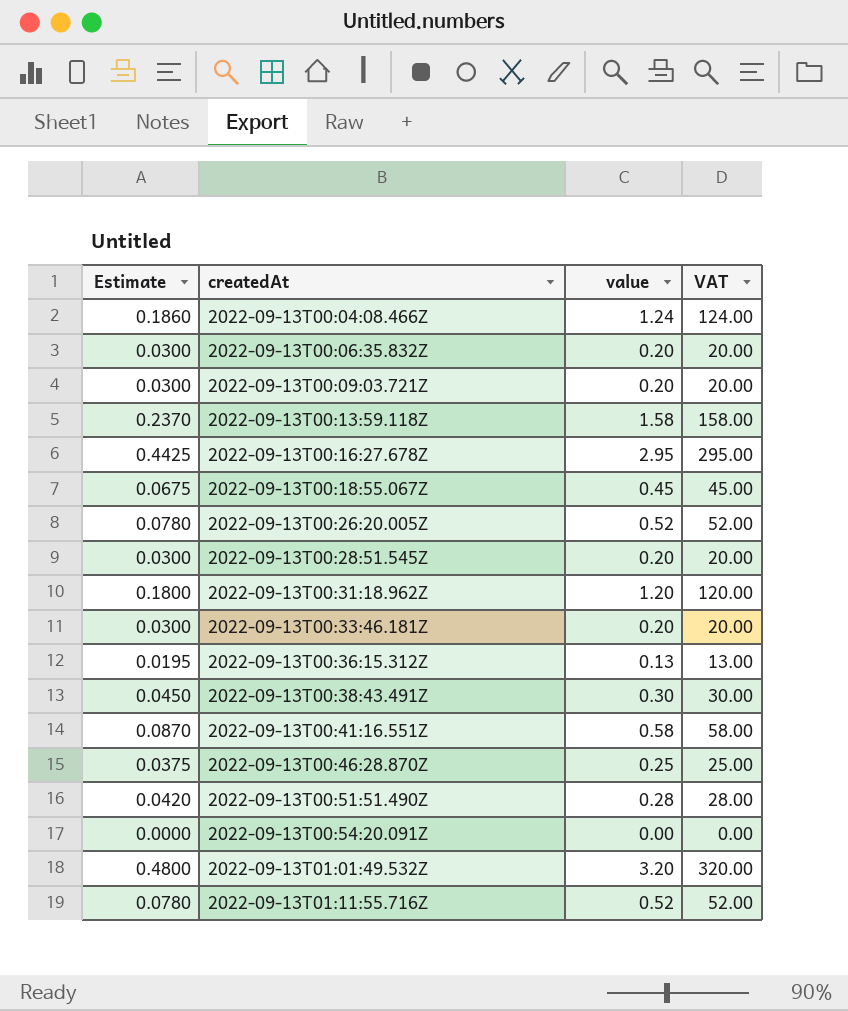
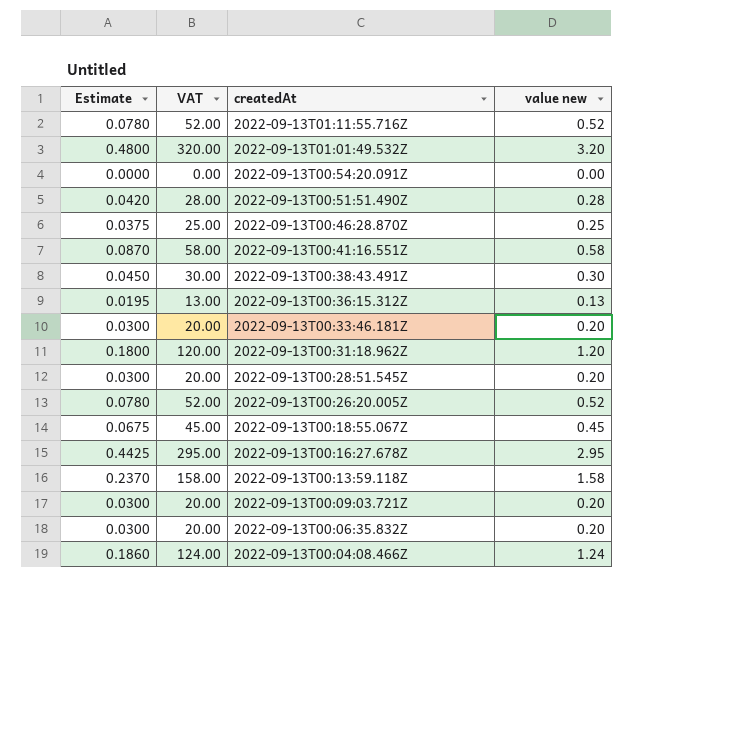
row order: createdAt ascending -> createdAt descending
column VAT | position: 4 -> 2
column name: value -> value new

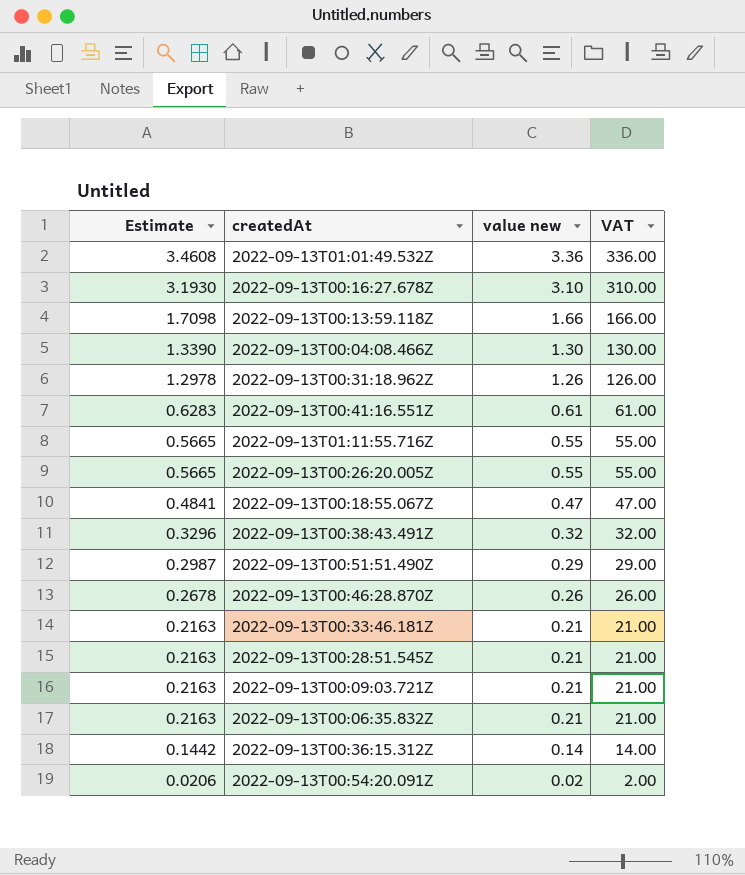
row order: createdAt descending -> Estimate descending
column Estimate | formula: [value new] * 0.15 -> [value new] * 1.03
column VAT | position: 2 -> 4
2022-09-13T01:01:49.532Z | value new: 3.20 -> 3.36
2022-09-13T01:01:49.532Z | VAT: 320.00 -> 336.00
2022-09-13T00:16:27.678Z | value new: 2.95 -> 3.10
2022-09-13T00:16:27.678Z | VAT: 295.00 -> 310.00
2022-09-13T00:13:59.118Z | value new: 1.58 -> 1.66
2022-09-13T00:13:59.118Z | VAT: 158.00 -> 166.00
2022-09-13T00:04:08.466Z | value new: 1.24 -> 1.30
2022-09-13T00:04:08.466Z | VAT: 124.00 -> 130.00
2022-09-13T00:31:18.962Z | value new: 1.20 -> 1.26
2022-09-13T00:31:18.962Z | VAT: 120.00 -> 126.00
2022-09-13T00:41:16.551Z | value new: 0.58 -> 0.61
2022-09-13T00:41:16.551Z | VAT: 58.00 -> 61.00
2022-09-13T01:11:55.716Z | value new: 0.52 -> 0.55
2022-09-13T01:11:55.716Z | VAT: 52.00 -> 55.00
2022-09-13T00:26:20.005Z | value new: 0.52 -> 0.55
2022-09-13T00:26:20.005Z | VAT: 52.00 -> 55.00
2022-09-13T00:18:55.067Z | value new: 0.45 -> 0.47
2022-09-13T00:18:55.067Z | VAT: 45.00 -> 47.00
2022-09-13T00:38:43.491Z | value new: 0.30 -> 0.32
2022-09-13T00:38:43.491Z | VAT: 30.00 -> 32.00
2022-09-13T00:51:51.490Z | value new: 0.28 -> 0.29
2022-09-13T00:51:51.490Z | VAT: 28.00 -> 29.00
2022-09-13T00:46:28.870Z | value new: 0.25 -> 0.26
2022-09-13T00:46:28.870Z | VAT: 25.00 -> 26.00
2022-09-13T00:33:46.181Z | value new: 0.20 -> 0.21
2022-09-13T00:33:46.181Z | VAT: 20.00 -> 21.00
2022-09-13T00:28:51.545Z | value new: 0.20 -> 0.21
2022-09-13T00:28:51.545Z | VAT: 20.00 -> 21.00
2022-09-13T00:09:03.721Z | value new: 0.20 -> 0.21
2022-09-13T00:09:03.721Z | VAT: 20.00 -> 21.00
2022-09-13T00:06:35.832Z | value new: 0.20 -> 0.21
2022-09-13T00:06:35.832Z | VAT: 20.00 -> 21.00
2022-09-13T00:36:15.312Z | value new: 0.13 -> 0.14
2022-09-13T00:36:15.312Z | VAT: 13.00 -> 14.00
2022-09-13T00:54:20.091Z | value new: 0.00 -> 0.02
2022-09-13T00:54:20.091Z | VAT: 0.00 -> 2.00

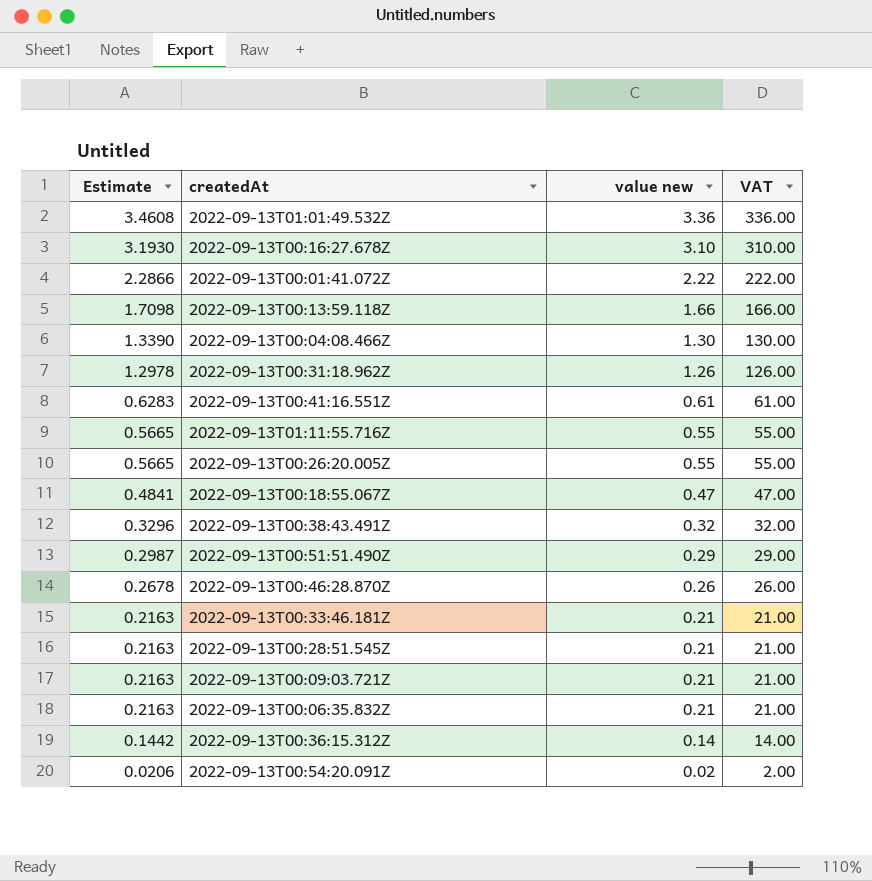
row 2022-09-13T00:01:41.072Z: none -> 2.2866 | 2.22 | 222.00

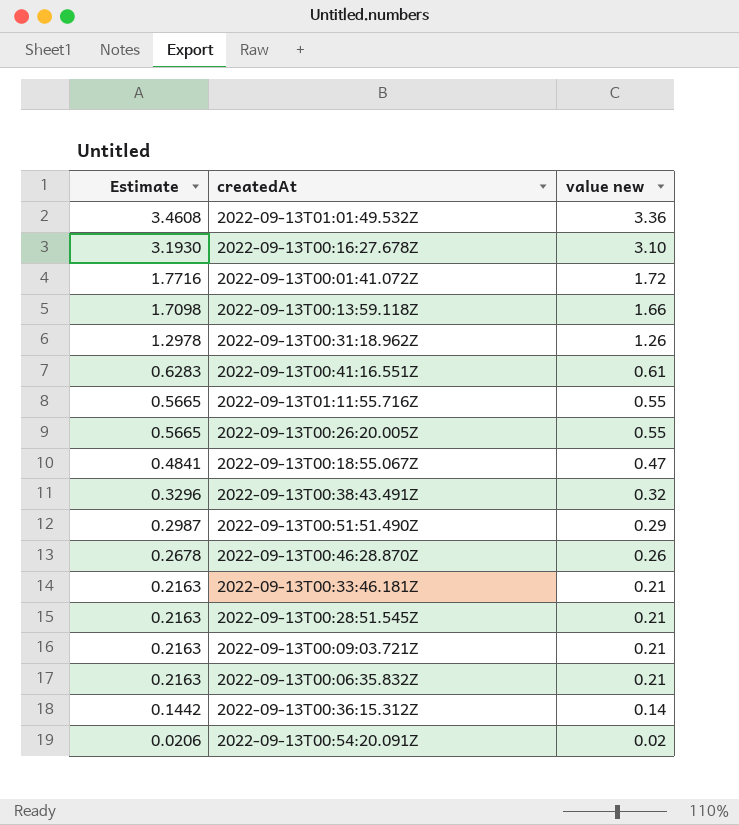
column VAT | formula: [value new] * 100 -> none
row 2022-09-13T00:04:08.466Z: 1.3390 | 1.30 | 130.00 -> none
2022-09-13T00:01:41.072Z | Estimate: 2.2866 -> 1.7716
2022-09-13T00:01:41.072Z | value new: 2.22 -> 1.72

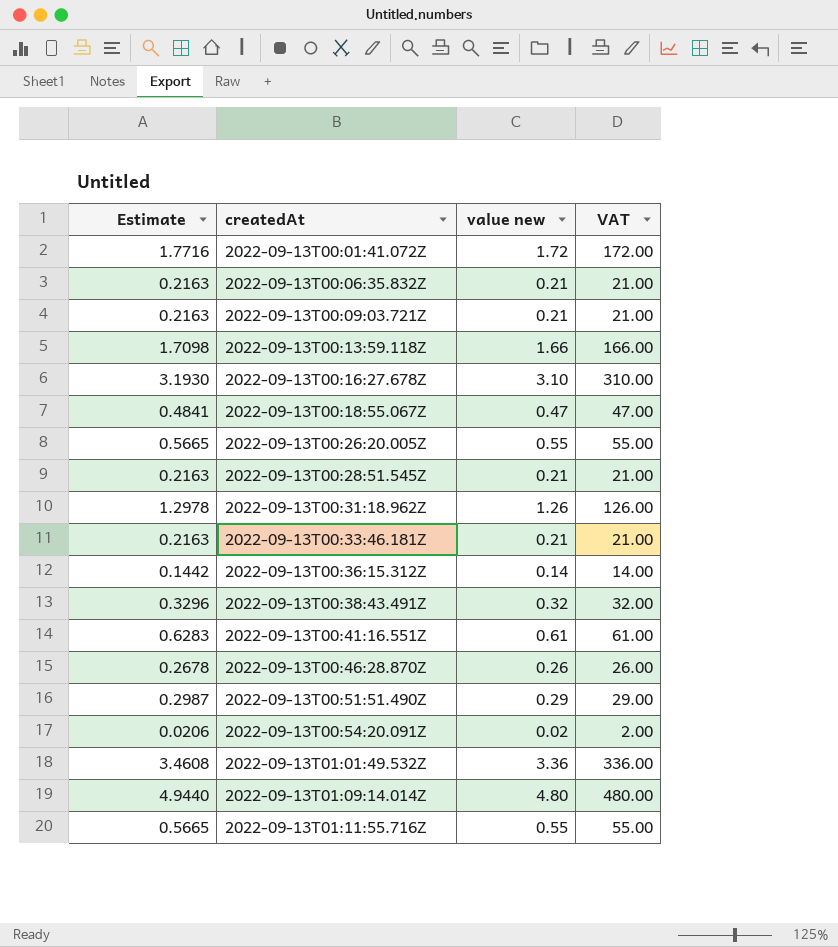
row order: Estimate descending -> createdAt ascending
column VAT | formula: none -> [value new] * 100
row 2022-09-13T01:09:14.014Z: none -> 4.9440 | 4.80 | 480.00

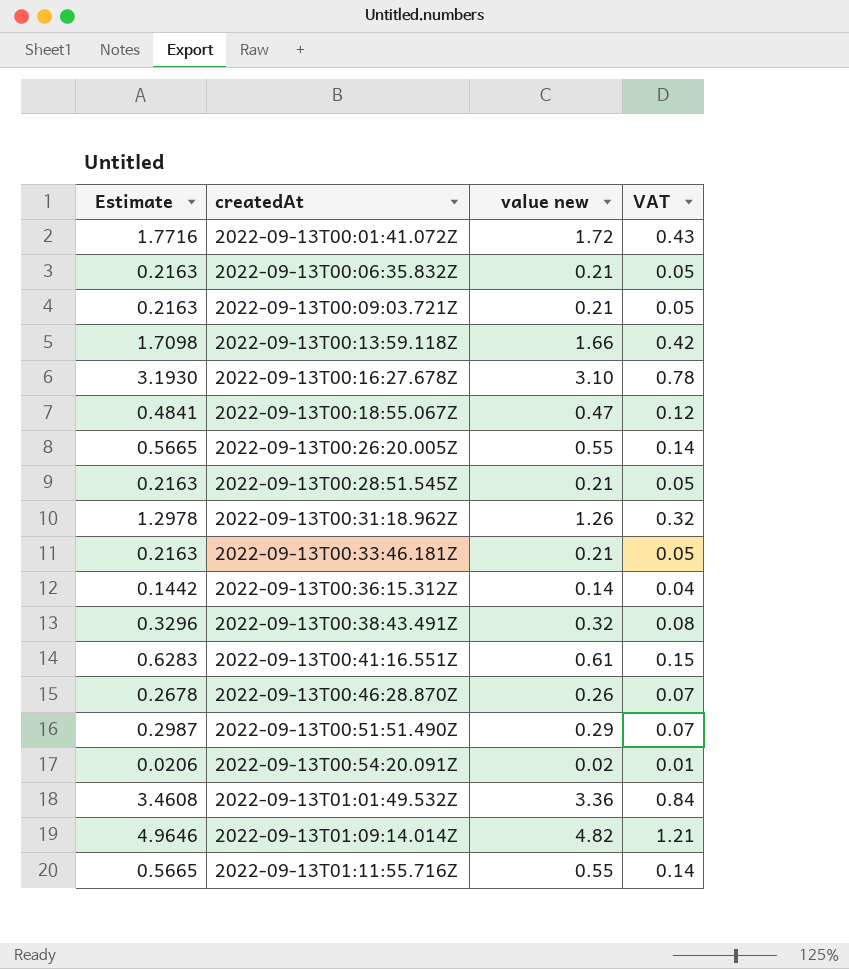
column VAT | formula: [value new] * 100 -> [value new] * 0.25
2022-09-13T01:09:14.014Z | Estimate: 4.9440 -> 4.9646
2022-09-13T01:09:14.014Z | value new: 4.80 -> 4.82

